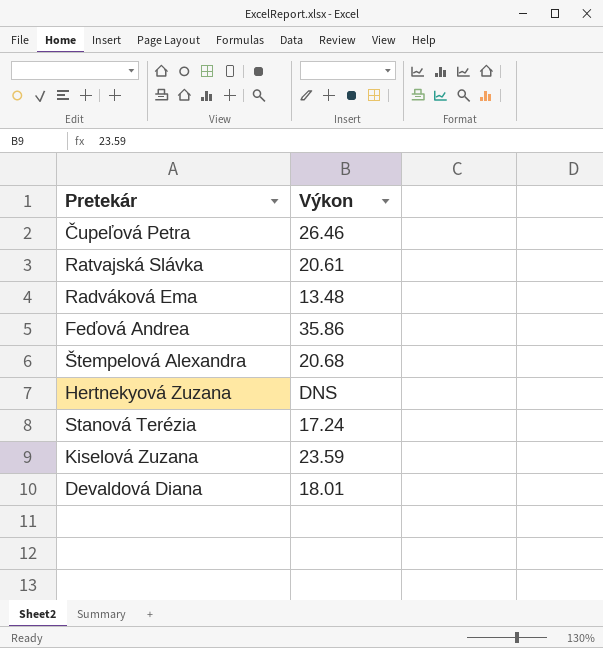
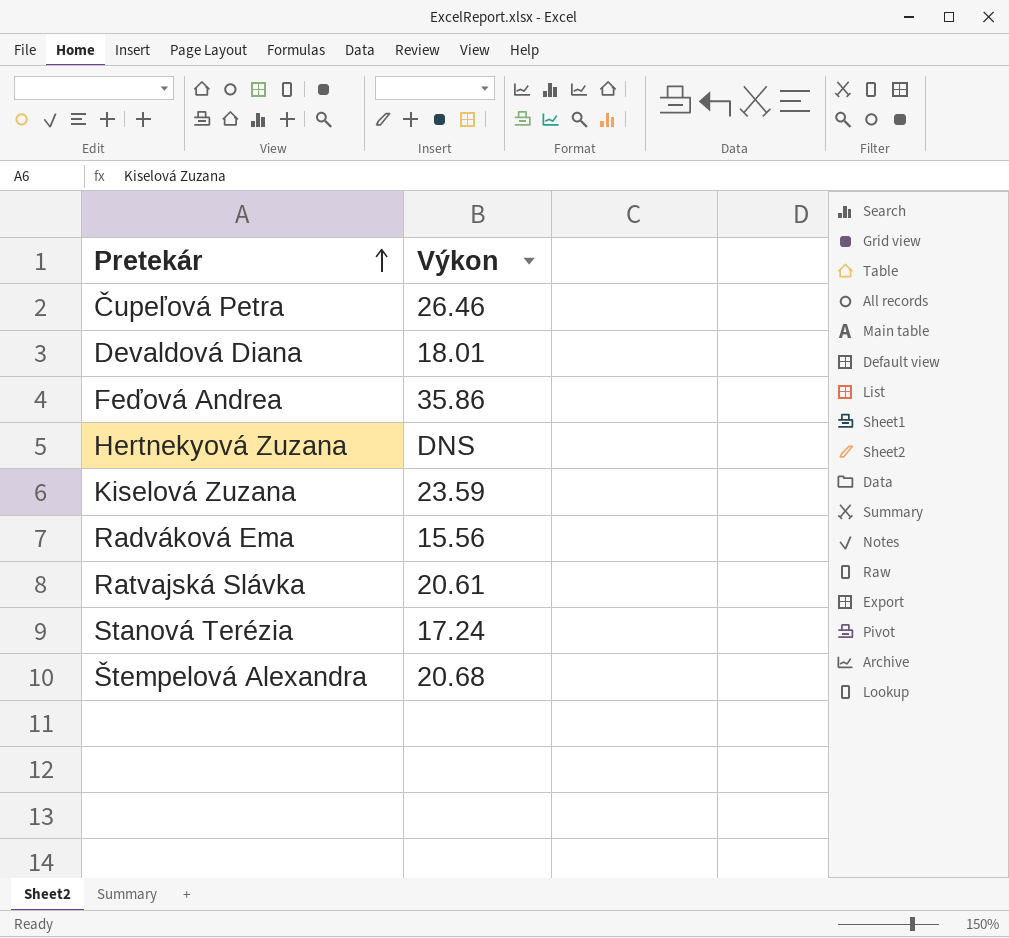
row order: none -> Pretekár ascending
Radváková Ema | Výkon: 13.48 -> 15.56

